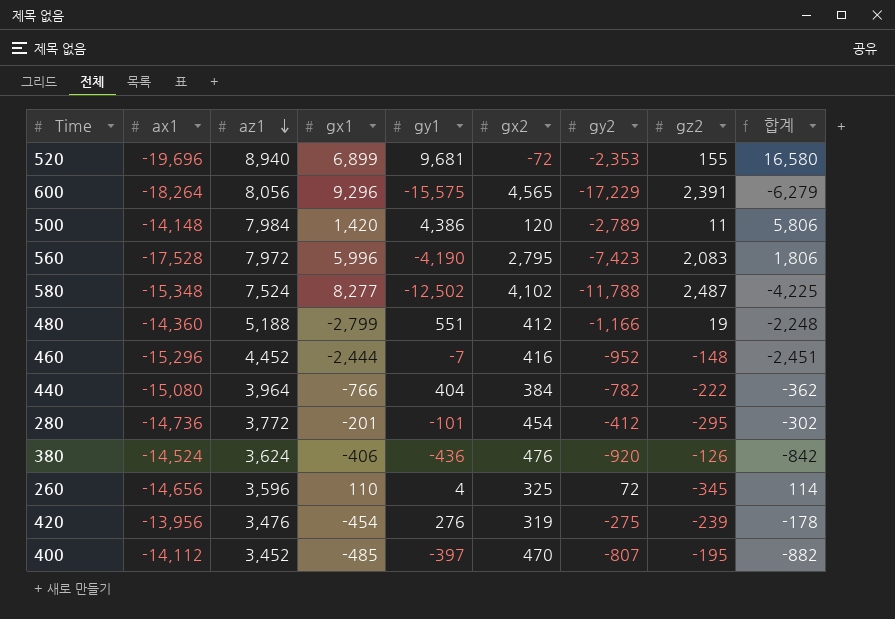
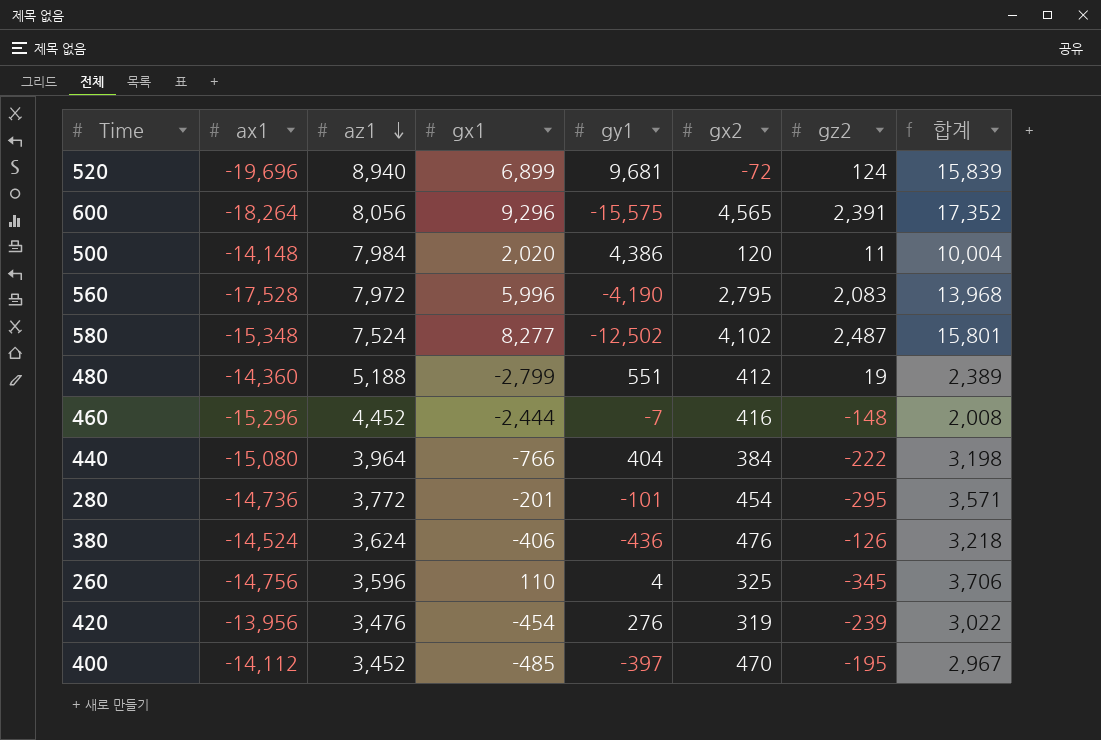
column gy2 | position: 7 -> none
column 합계 | formula: [gx1] + [gy1] -> [az1] + [gx1]
520 | gz2: 155 -> 124
500 | gx1: 1,420 -> 2,020
260 | ax1: -14,656 -> -14,756

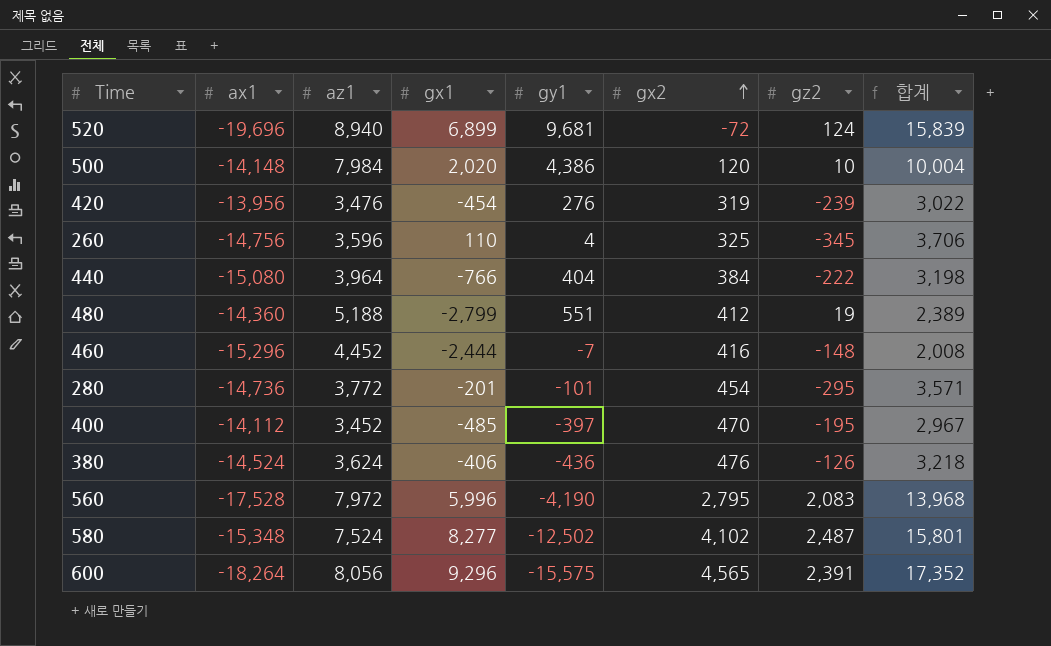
row order: az1 descending -> gx2 ascending
500 | gz2: 11 -> 10

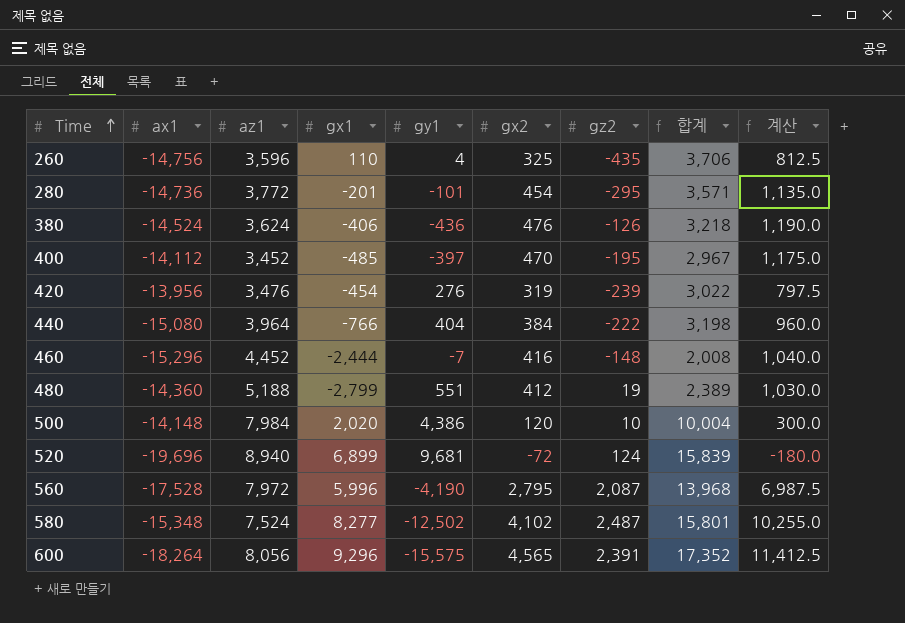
row order: gx2 ascending -> Time ascending
column 계산 | formula: none -> [gx2] * 2.5
260 | gz2: -345 -> -435
560 | gz2: 2,083 -> 2,087

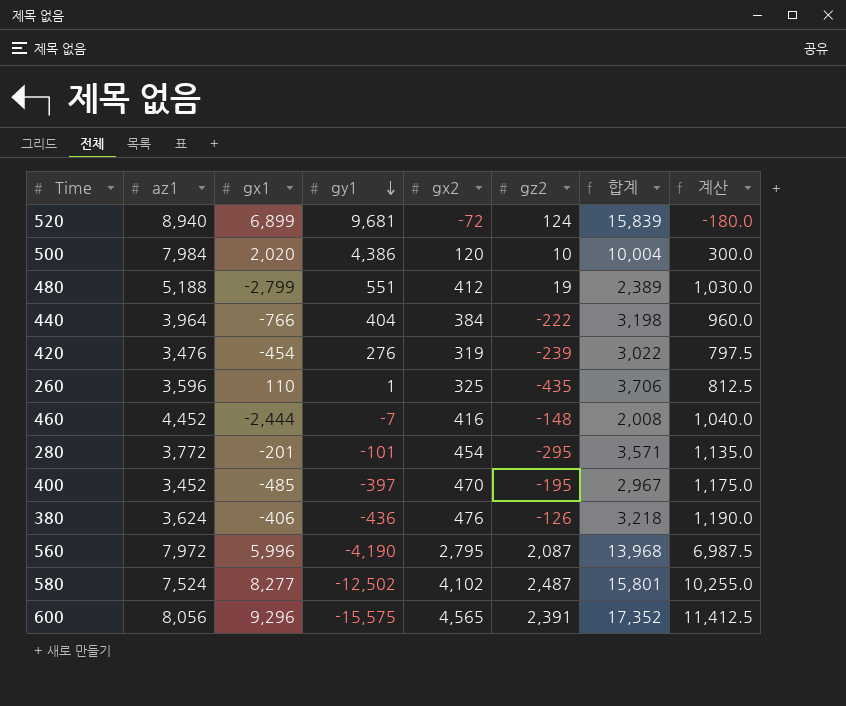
row order: Time ascending -> gy1 descending
column ax1 | position: 2 -> none
260 | gy1: 4 -> 1

